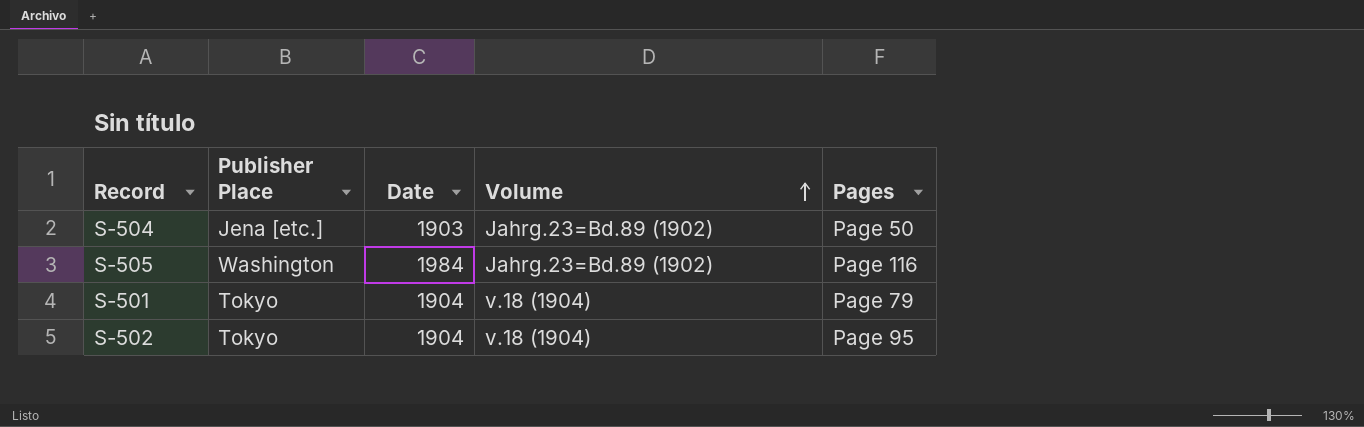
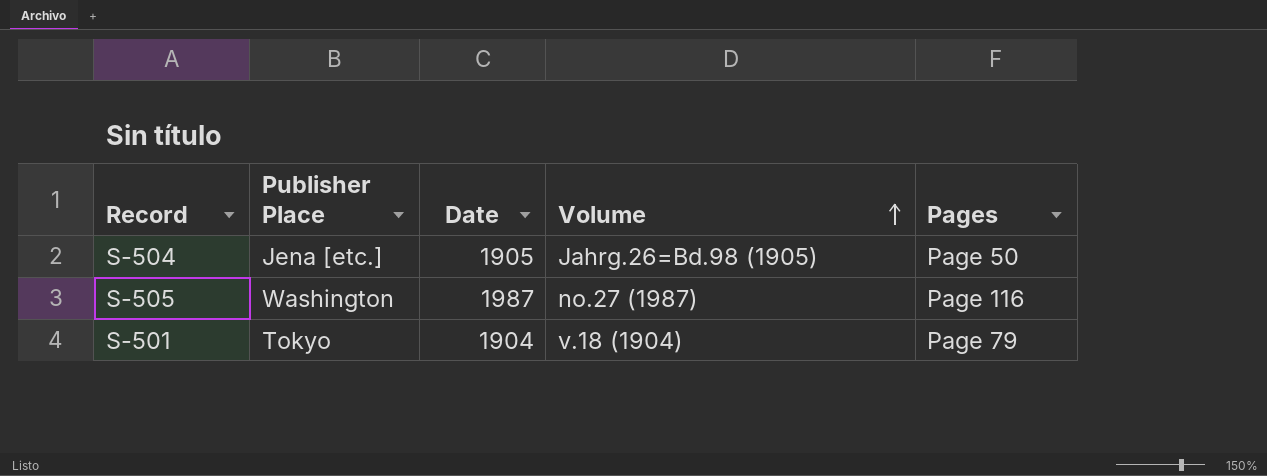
row S-502: Tokyo | 1904 | v.18 (1904) | Page 95 -> none
S-504 | Date: 1903 -> 1905
S-504 | Volume: Jahrg.23=Bd.89 (1902) -> Jahrg.26=Bd.98 (1905)
S-505 | Date: 1984 -> 1987
S-505 | Volume: Jahrg.23=Bd.89 (1902) -> no.27 (1987)

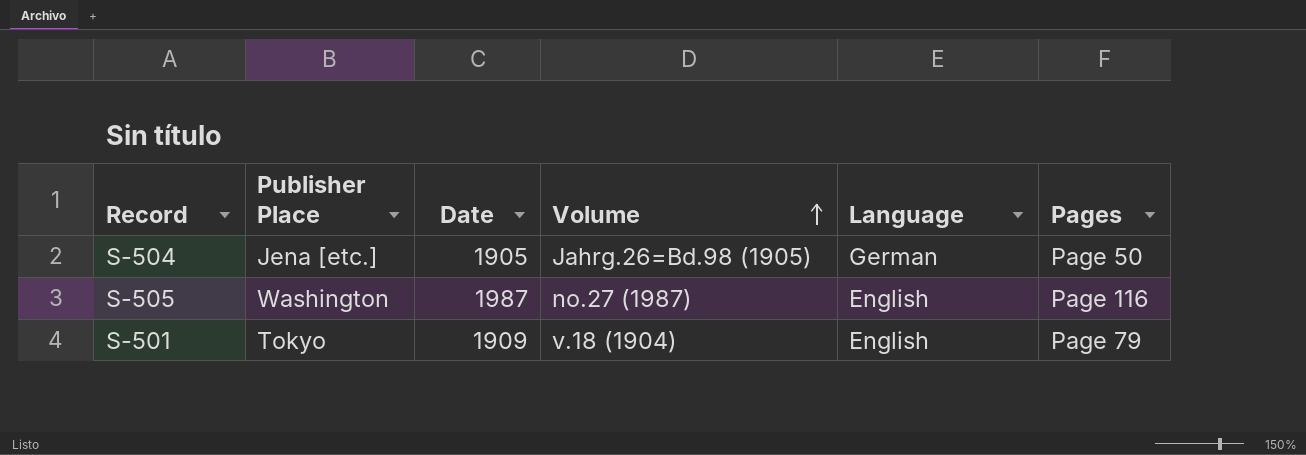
column Language | position: none -> 5
S-501 | Date: 1904 -> 1909

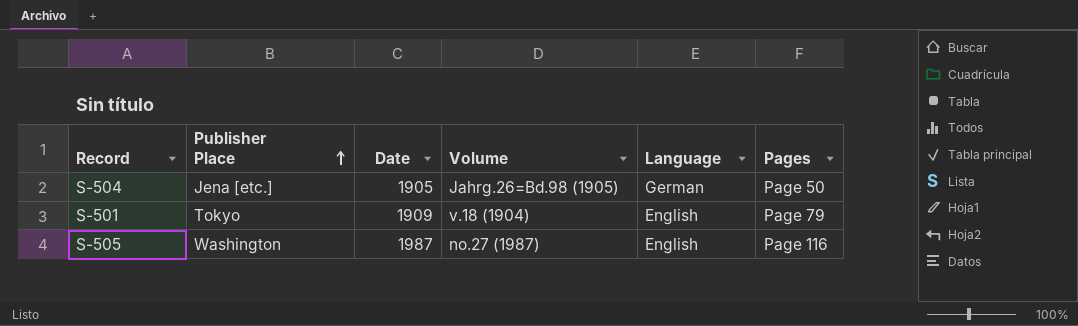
row order: Volume ascending -> Publisher Place ascending

